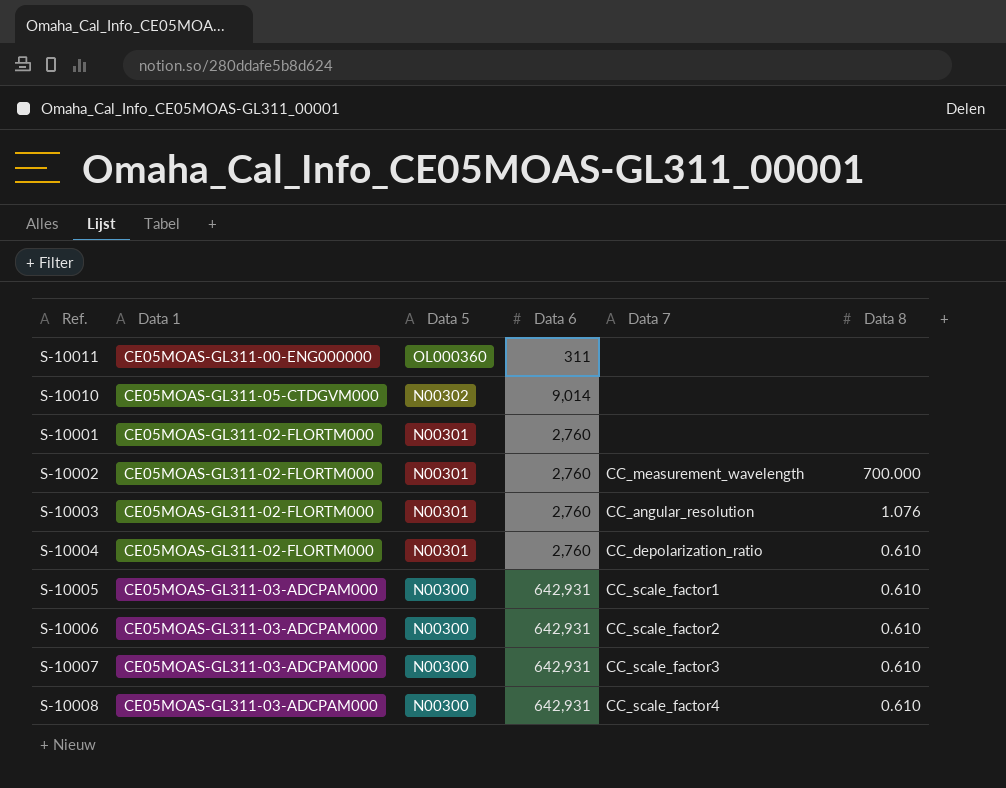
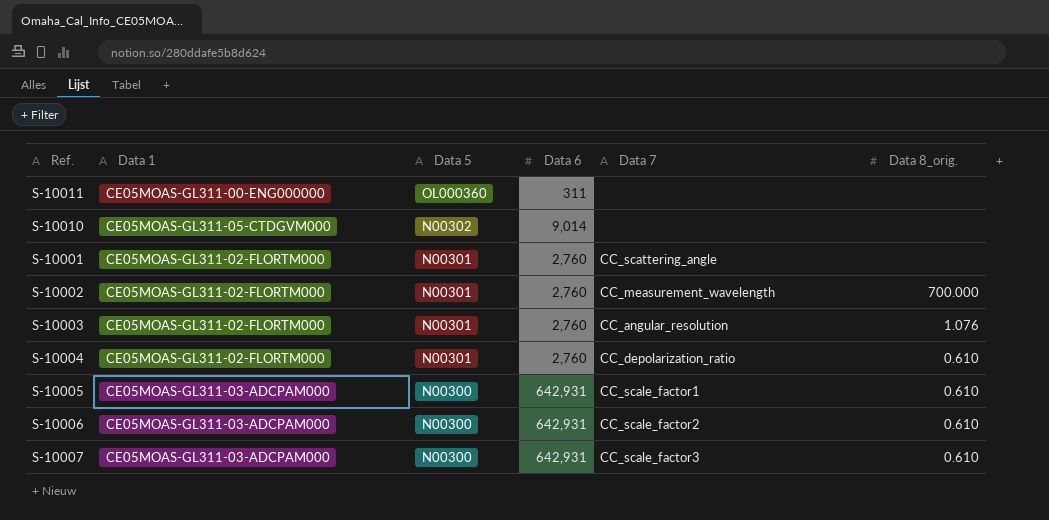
column name: Data 8 -> Data 8_orig.
row S-10008: CE05MOAS-GL311-03-ADCPAM000 | N00300 | 642,931 | CC_scale_factor4 | 0.610 -> none
S-10001 | Data 7: none -> CC_scattering_angle

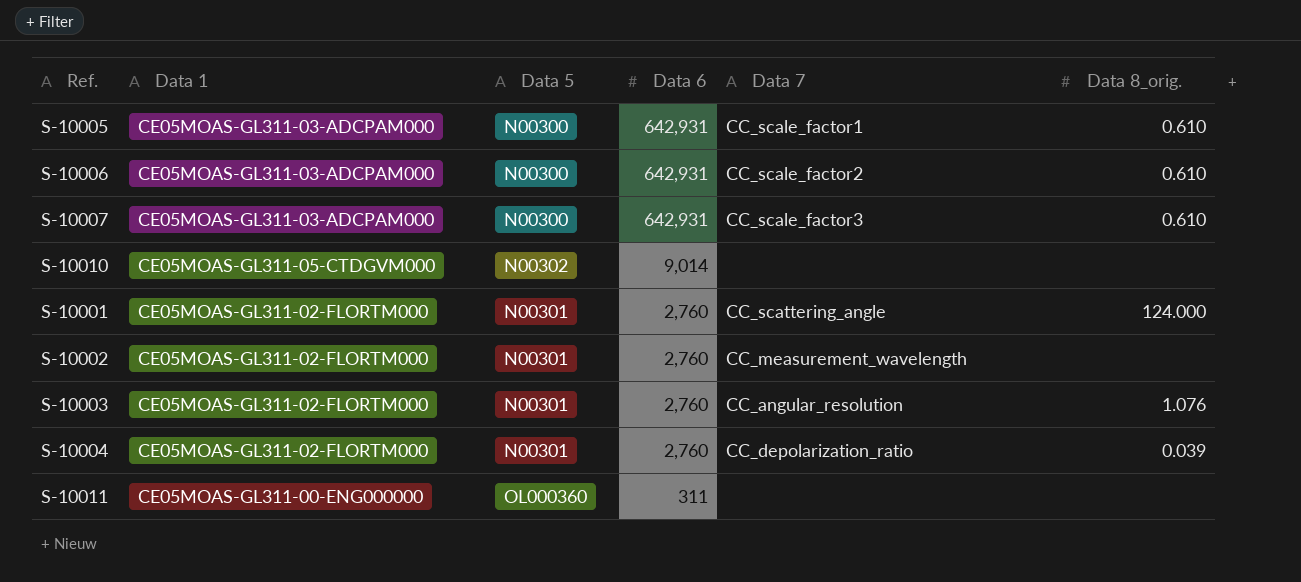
row order: Data 5 descending -> Data 6 descending
S-10001 | Data 8_orig.: none -> 124.000
S-10002 | Data 8_orig.: 700.000 -> none
S-10004 | Data 8_orig.: 0.610 -> 0.039

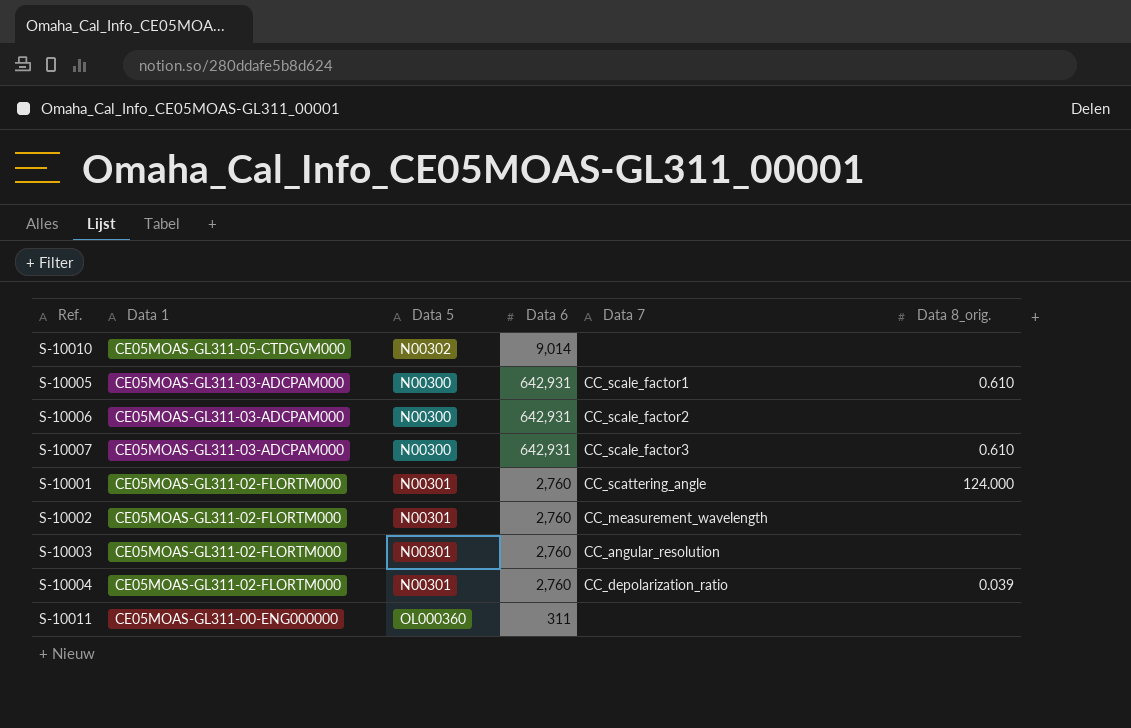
row order: Data 6 descending -> Data 1 descending
S-10006 | Data 8_orig.: 0.610 -> none
S-10003 | Data 8_orig.: 1.076 -> none

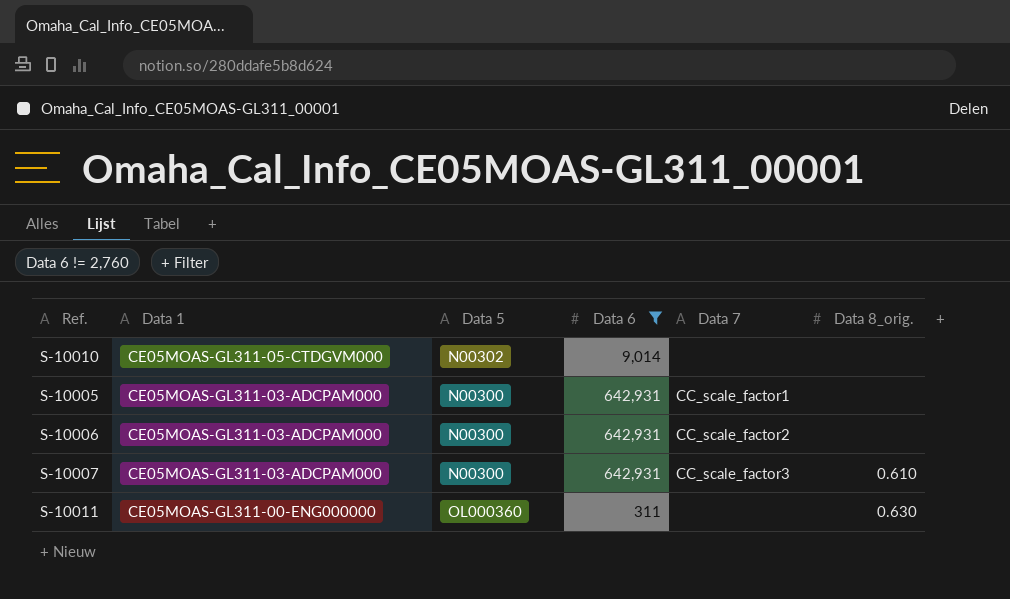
filter: none -> Data 6 != 2,760
S-10005 | Data 8_orig.: 0.610 -> none
S-10011 | Data 8_orig.: none -> 0.630

